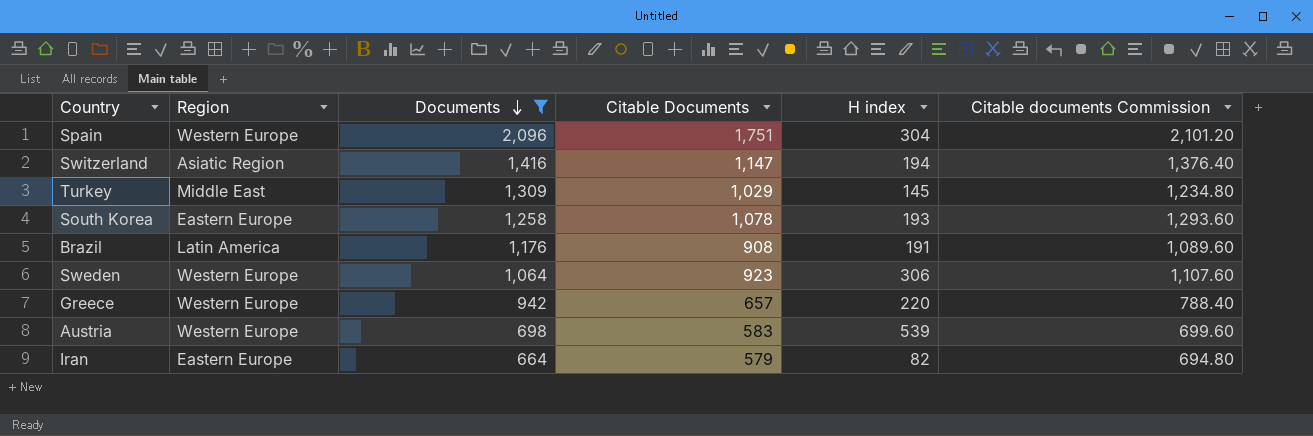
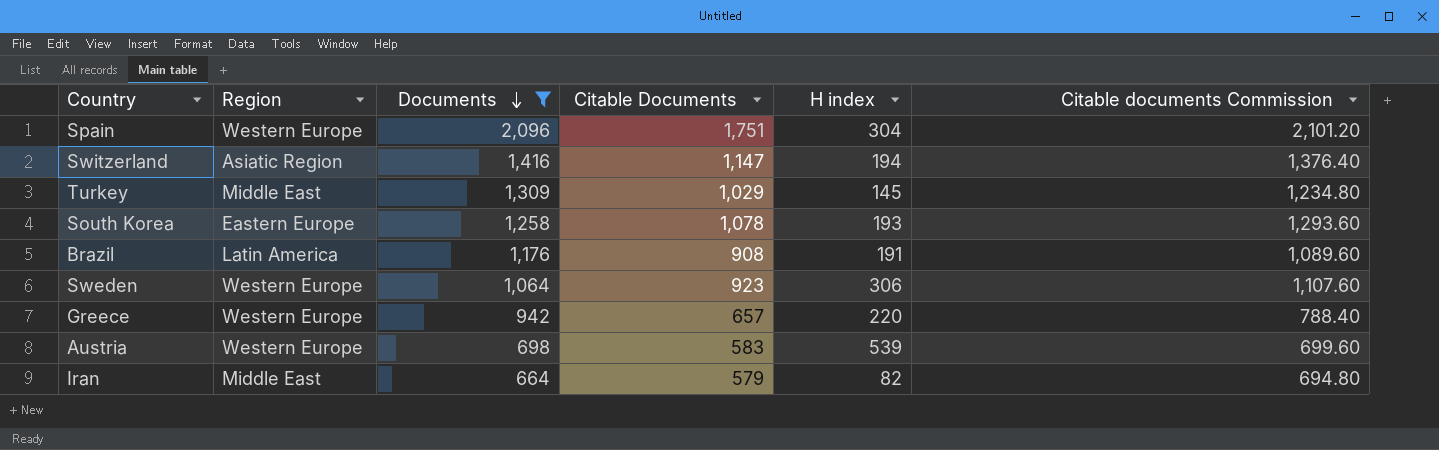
Iran | Region: Eastern Europe -> Middle East

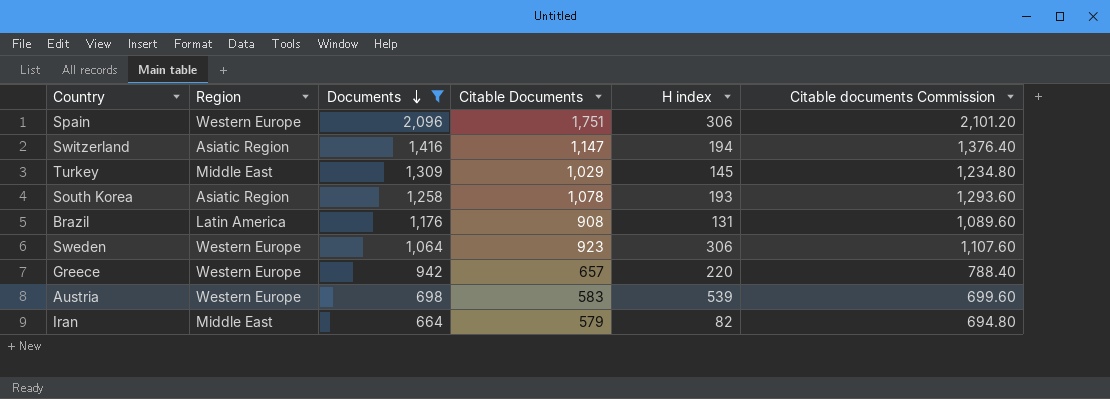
Spain | H index: 304 -> 306
South Korea | Region: Eastern Europe -> Asiatic Region
Brazil | H index: 191 -> 131

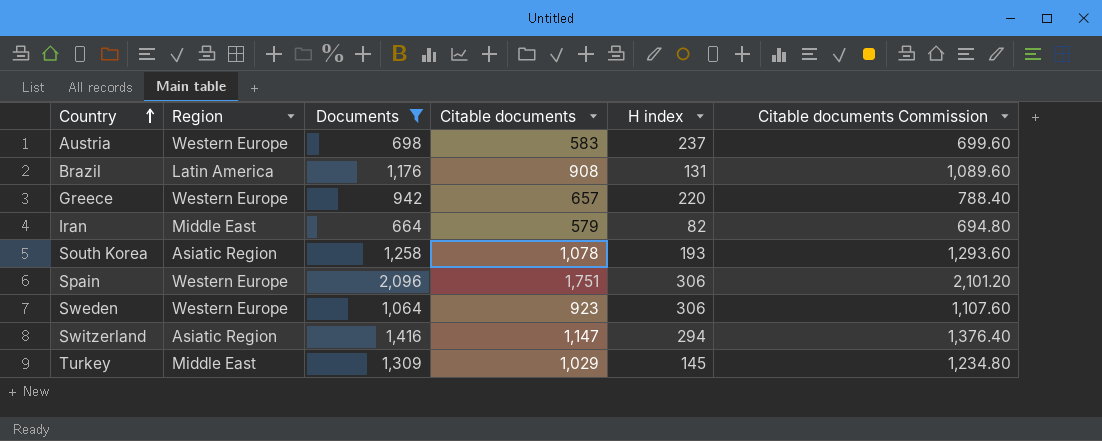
row order: Documents descending -> Country ascending
column name: Citable Documents -> Citable documents
Austria | H index: 539 -> 237
Switzerland | H index: 194 -> 294

